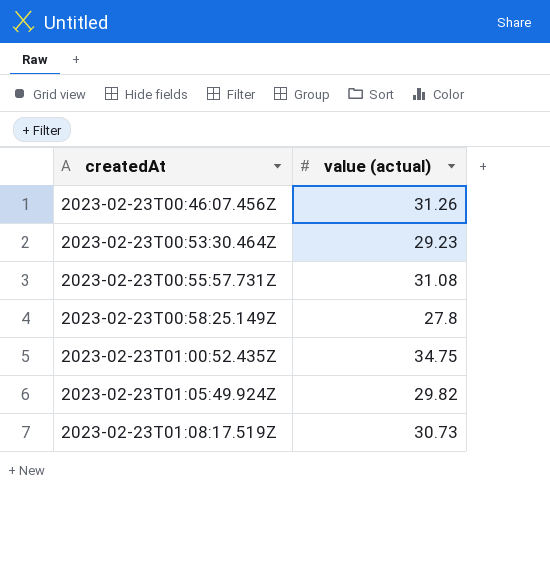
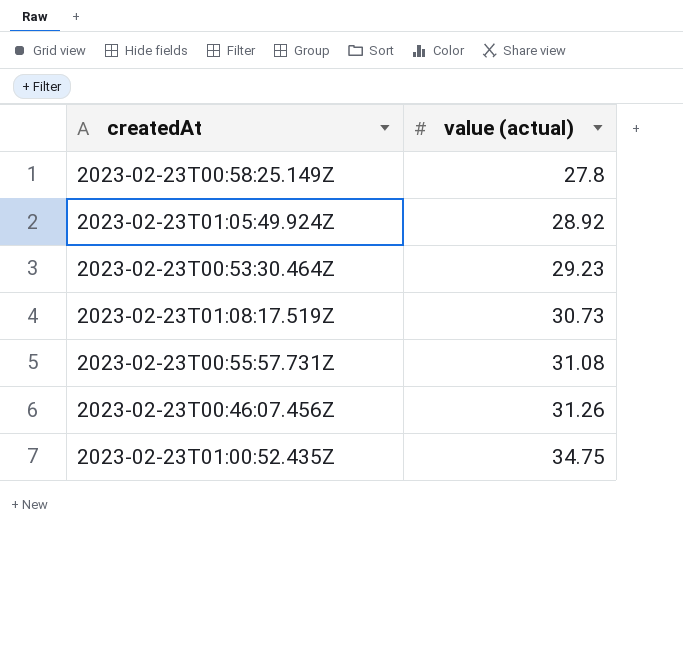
row order: createdAt ascending -> value (actual) ascending
2023-02-23T01:05:49.924Z | value (actual): 29.82 -> 28.92

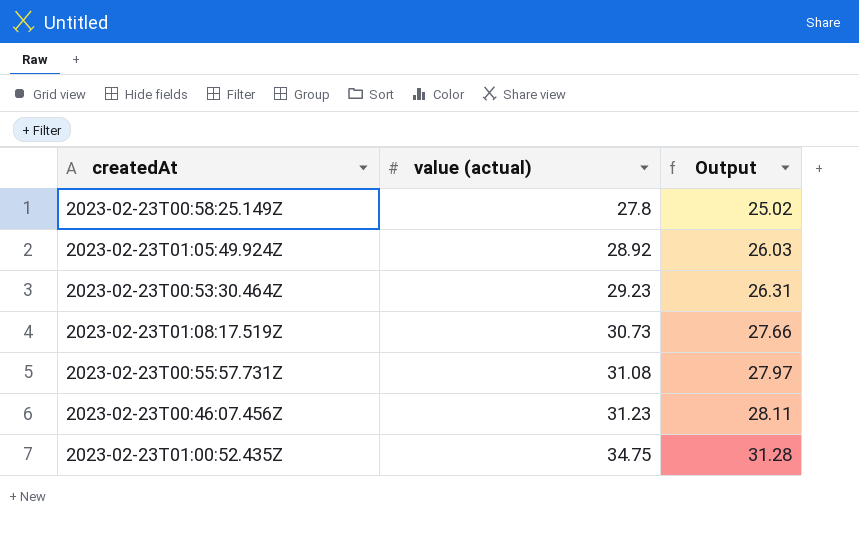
column Output | formula: none -> [value (actual)] * 0.9
2023-02-23T00:46:07.456Z | value (actual): 31.26 -> 31.23

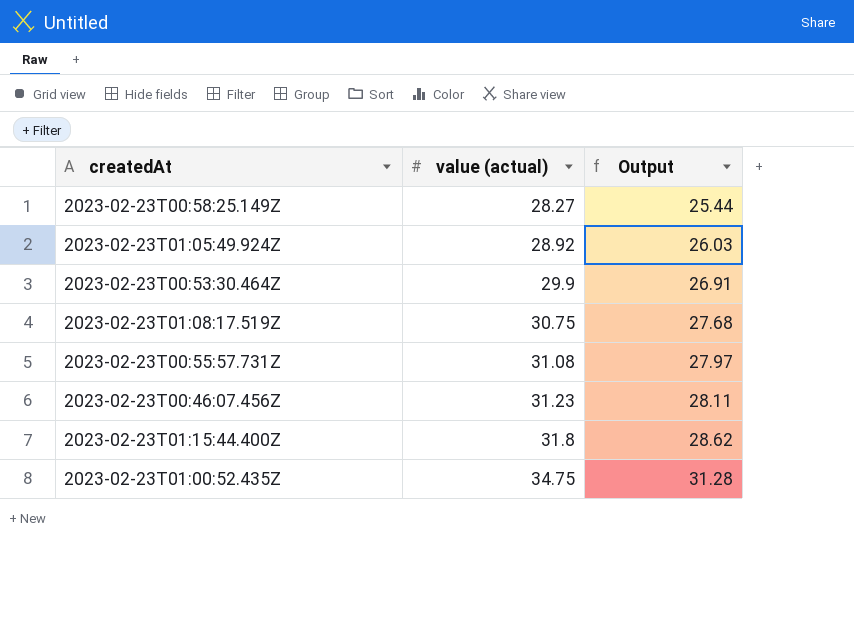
2023-02-23T00:58:25.149Z | value (actual): 27.8 -> 28.27
2023-02-23T00:58:25.149Z | Output: 25.02 -> 25.44
2023-02-23T00:53:30.464Z | value (actual): 29.23 -> 29.9
2023-02-23T00:53:30.464Z | Output: 26.31 -> 26.91
2023-02-23T01:08:17.519Z | value (actual): 30.73 -> 30.75
2023-02-23T01:08:17.519Z | Output: 27.66 -> 27.68
row 2023-02-23T01:15:44.400Z: none -> 31.8 | 28.62

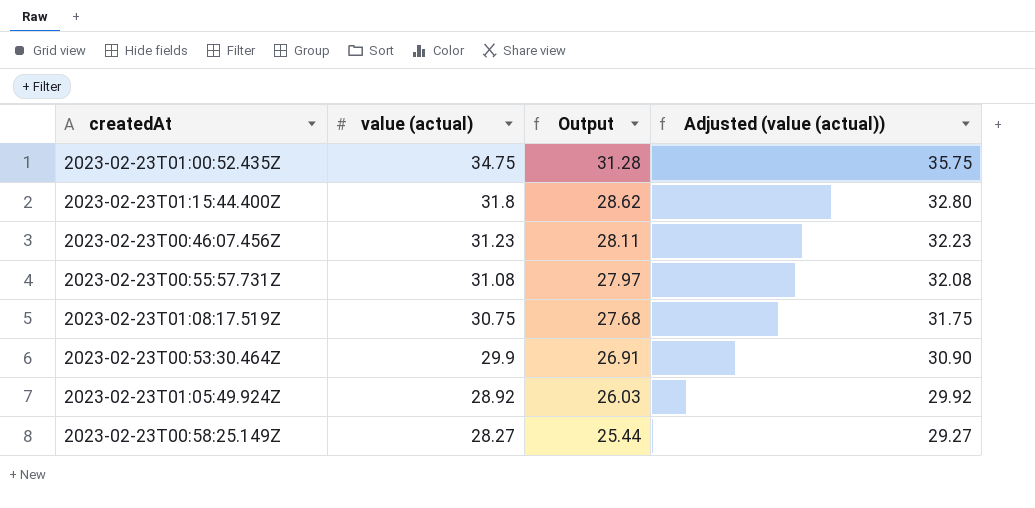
row order: value (actual) ascending -> value (actual) descending
column Adjusted (value (actual)) | formula: none -> [value (actual)] + 1

